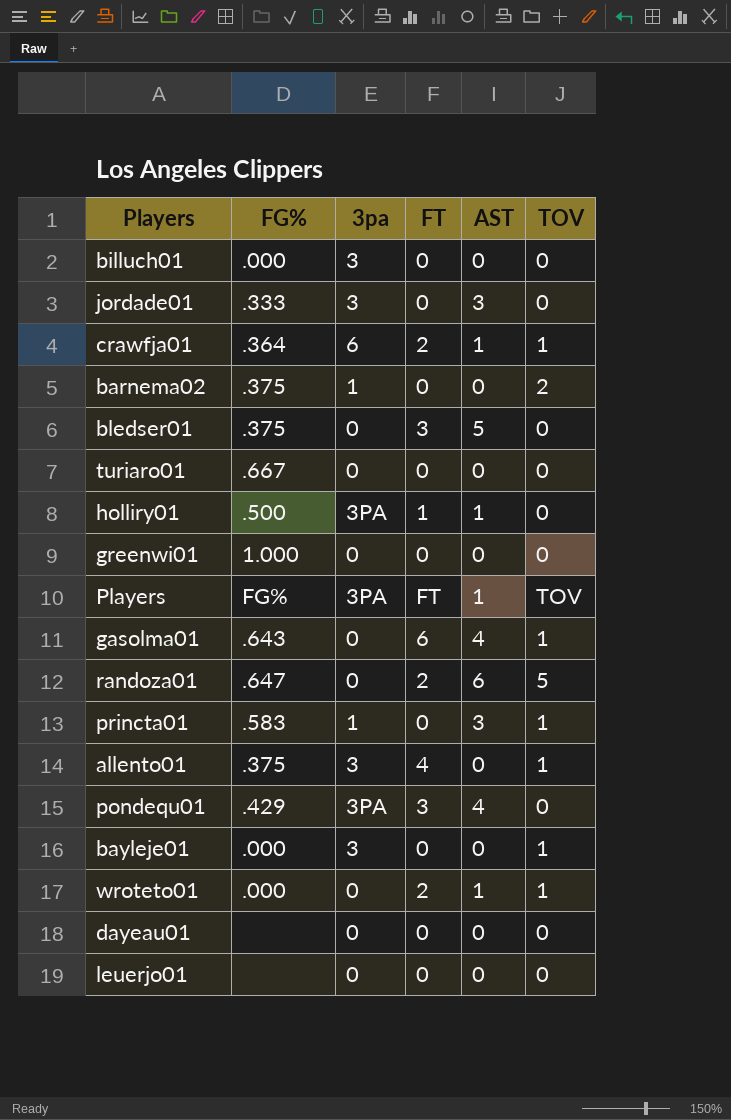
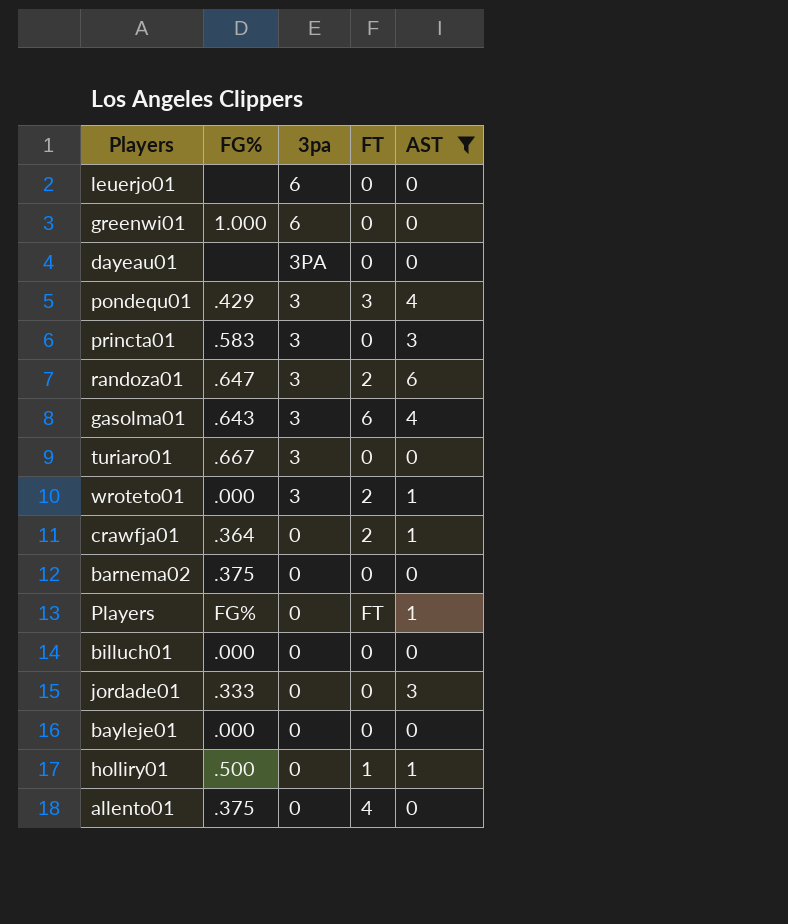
filter: none -> AST != 5
row order: none -> 3pa descending
column TOV | position: 6 -> none
leuerjo01 | 3pa: 0 -> 6
greenwi01 | 3pa: 0 -> 6
dayeau01 | 3pa: 0 -> 3PA
pondequ01 | 3pa: 3PA -> 3
princta01 | 3pa: 1 -> 3
randoza01 | 3pa: 0 -> 3
gasolma01 | 3pa: 0 -> 3
turiaro01 | 3pa: 0 -> 3
wroteto01 | 3pa: 0 -> 3
crawfja01 | 3pa: 6 -> 0
barnema02 | 3pa: 1 -> 0
Players | 3pa: 3PA -> 0
billuch01 | 3pa: 3 -> 0
jordade01 | 3pa: 3 -> 0
bayleje01 | 3pa: 3 -> 0
holliry01 | 3pa: 3PA -> 0
allento01 | 3pa: 3 -> 0

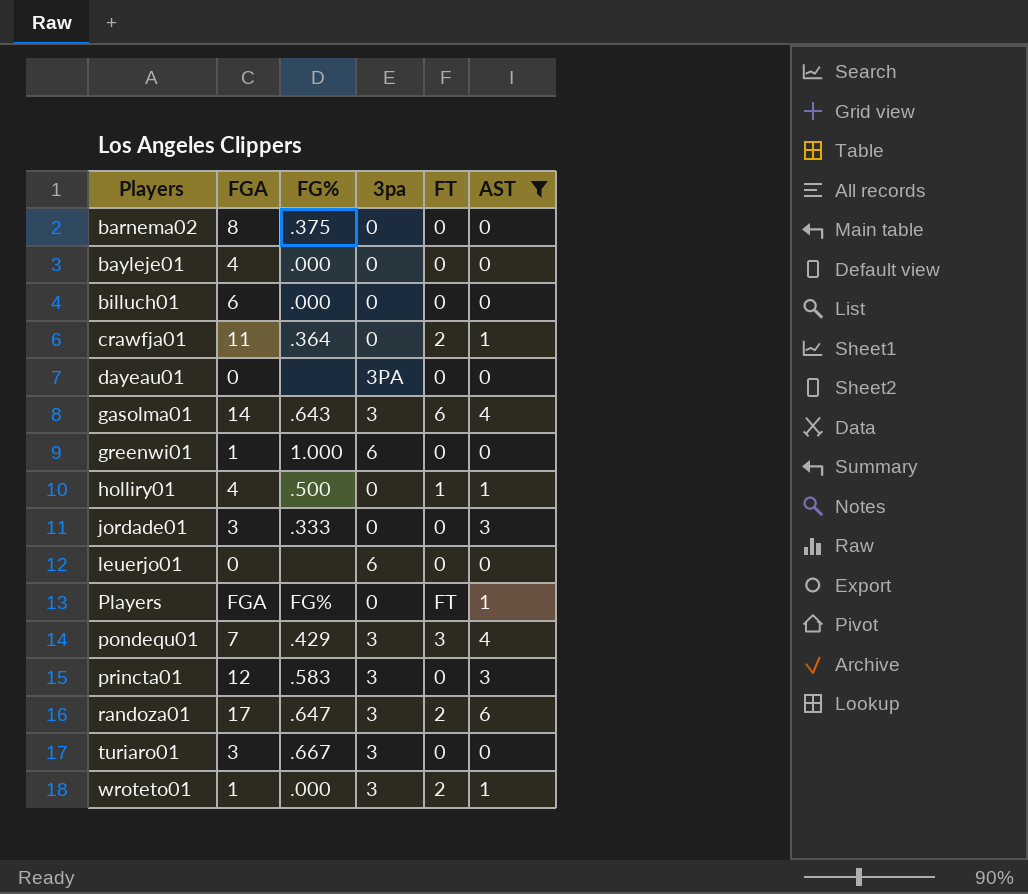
row order: 3pa descending -> Players ascending
column FGA | position: none -> 2
row allento01: .375 | 0 | 4 | 0 -> none

